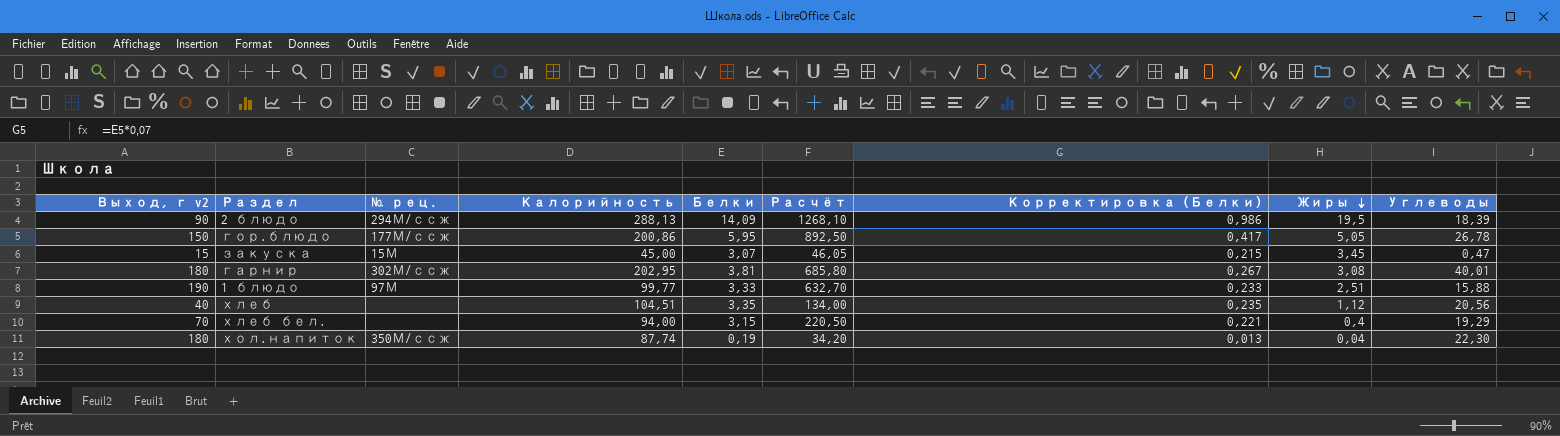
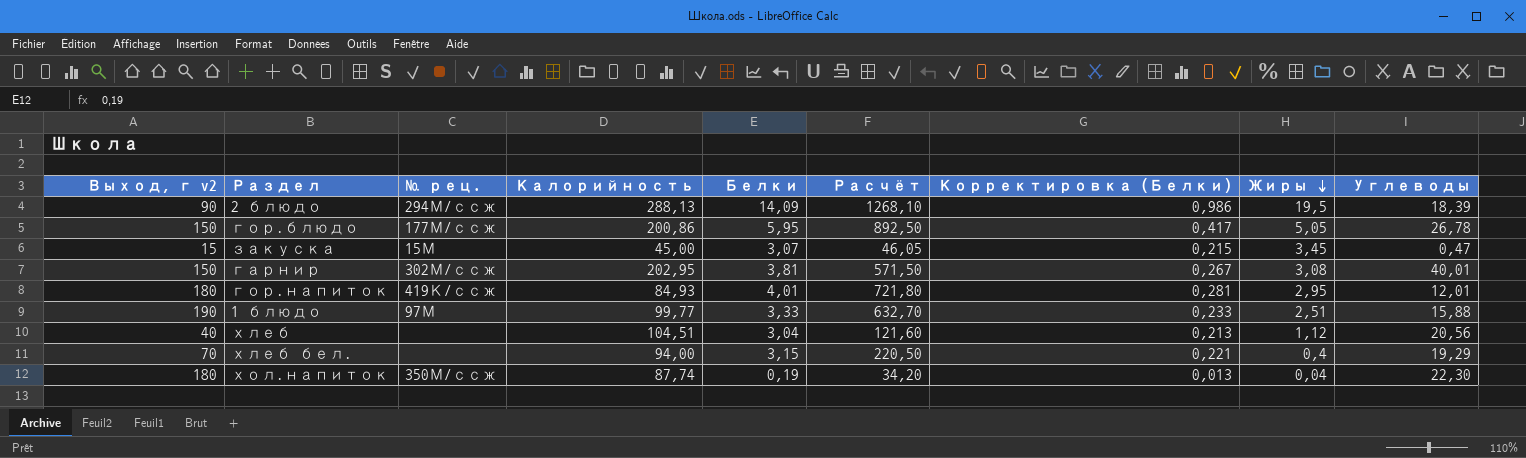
гарнир | Выход, г v2: 180 -> 150
гарнир | Расчёт: 685,80 -> 571,50
row гор.напиток: none -> 180 | 419К/ссж | 84,93 | 4,01 | 721,80 | 0,281 | 2,95 | 12,01
хлеб | Белки: 3,35 -> 3,04
хлеб | Расчёт: 134,00 -> 121,60
хлеб | Корректировка (Белки): 0,235 -> 0,213

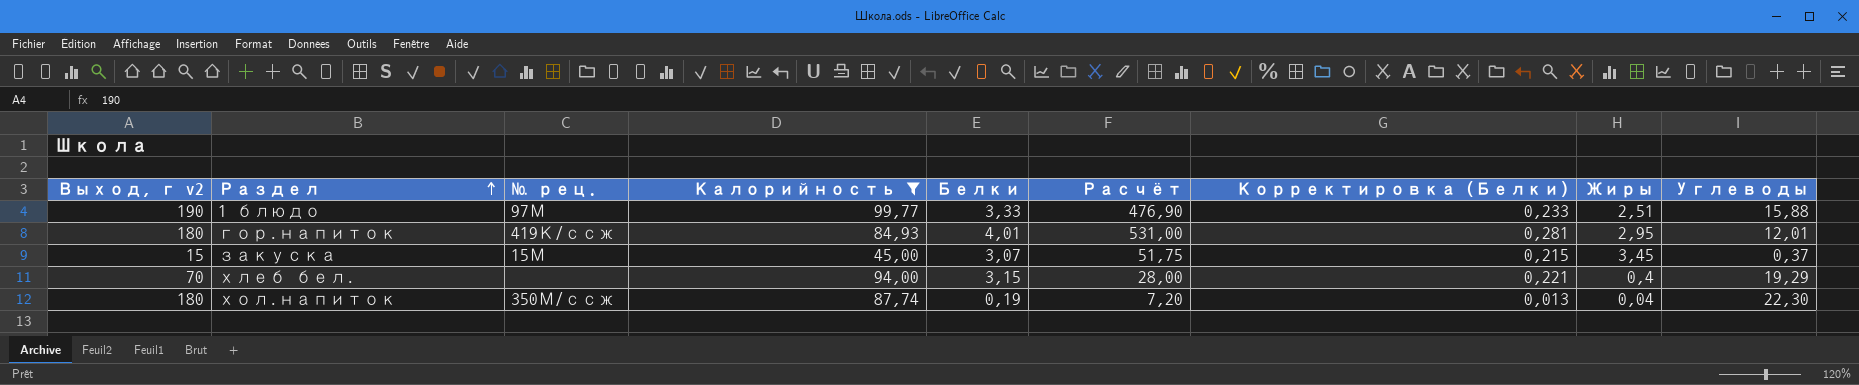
filter: none -> Калорийность <= 99,77
row order: Жиры descending -> Раздел ascending
column Расчёт | formula: [Выход, г v2] * [Белки] -> [Выход, г v2] * [Жиры]
закуска | Углеводы: 0,47 -> 0,37

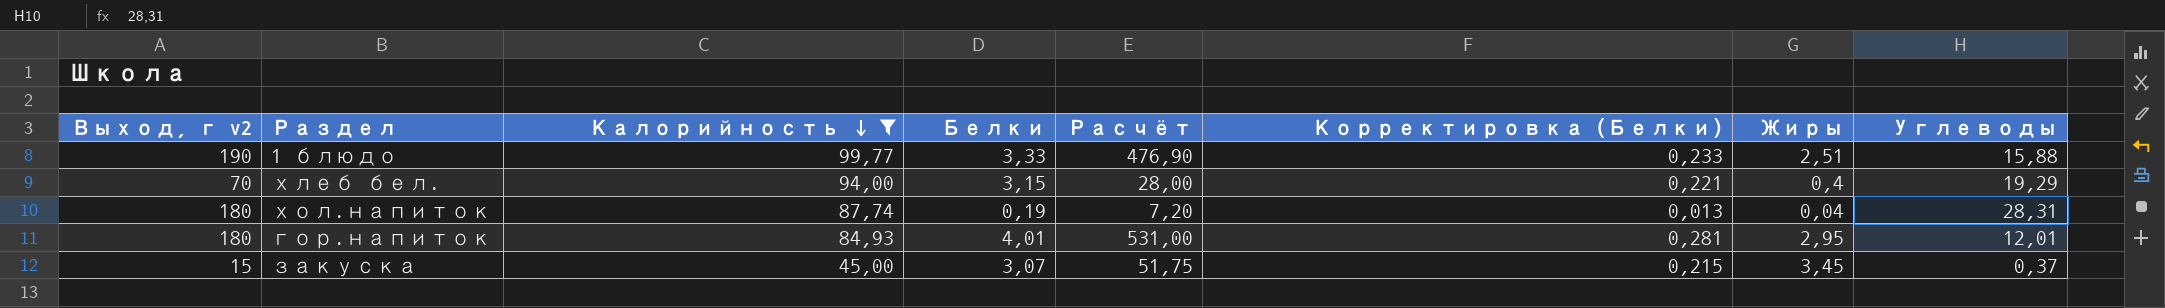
row order: Раздел ascending -> Калорийность descending
column № рец. | position: 3 -> none
хол.напиток | Углеводы: 22,30 -> 28,31

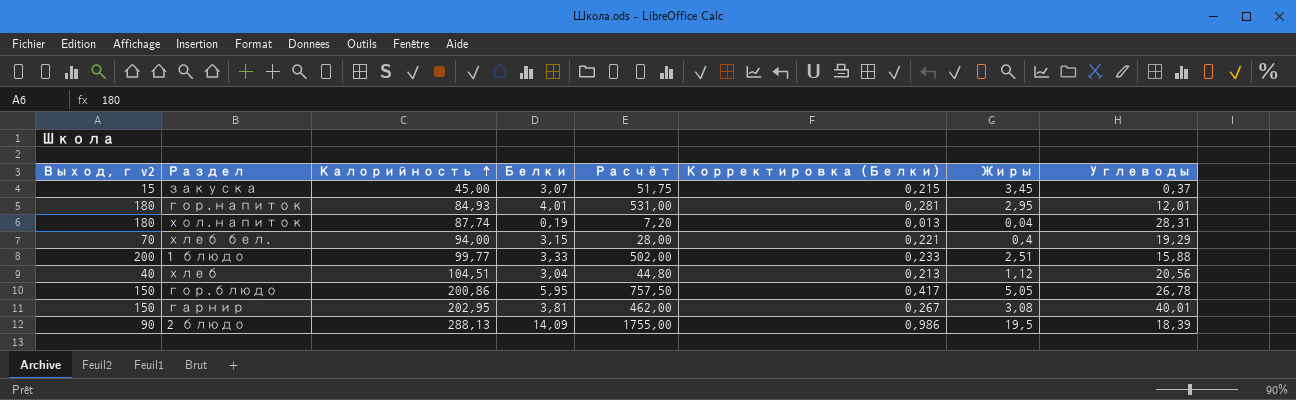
filter: Калорийность <= 99,77 -> none
row order: Калорийность descending -> Калорийность ascending
1 блюдо | Выход, г v2: 190 -> 200
1 блюдо | Расчёт: 476,90 -> 502,00

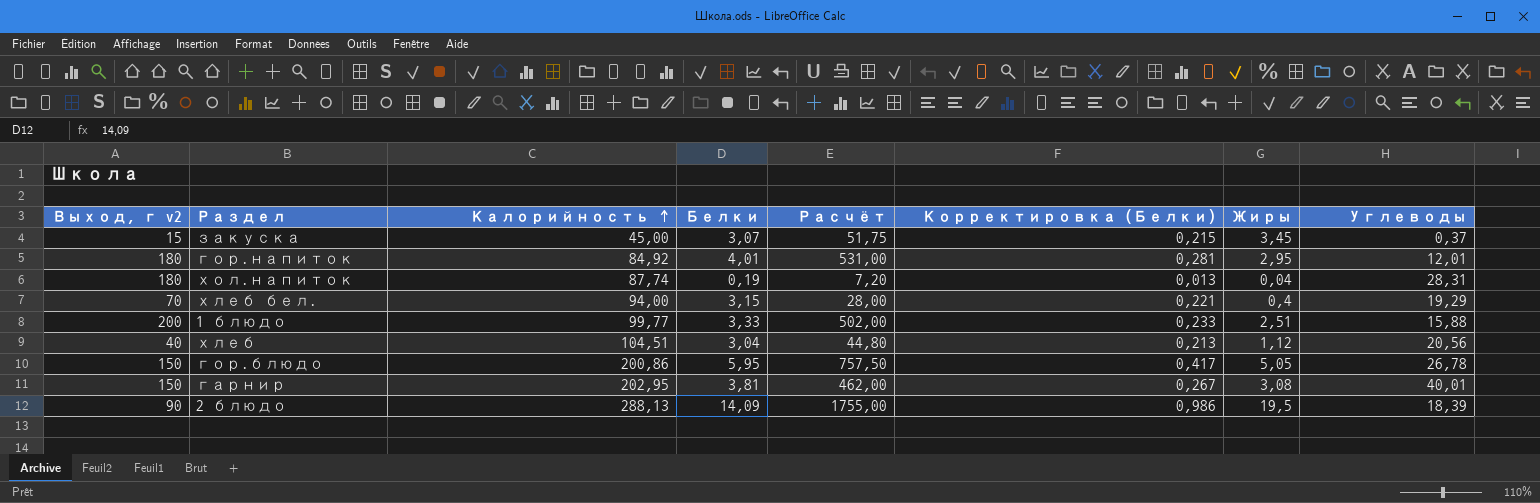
гор.напиток | Калорийность: 84,93 -> 84,92

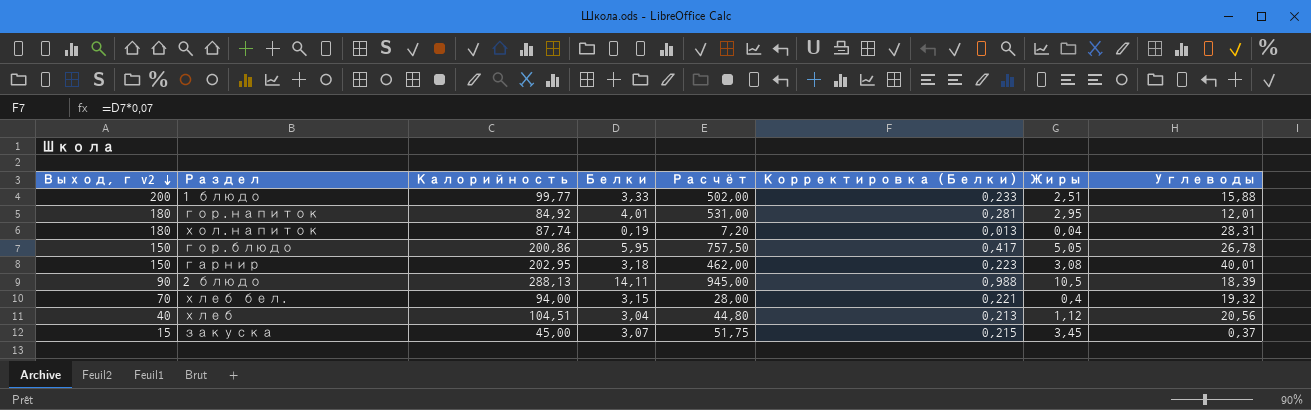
row order: Калорийность ascending -> Выход, г v2 descending
гарнир | Белки: 3,81 -> 3,18
гарнир | Корректировка (Белки): 0,267 -> 0,223
2 блюдо | Белки: 14,09 -> 14,11
2 блюдо | Расчёт: 1755,00 -> 945,00
2 блюдо | Корректировка (Белки): 0,986 -> 0,988
2 блюдо | Жиры: 19,5 -> 10,5
хлеб бел. | Углеводы: 19,29 -> 19,32

